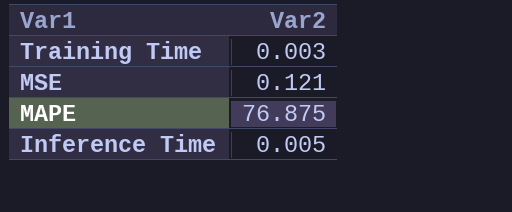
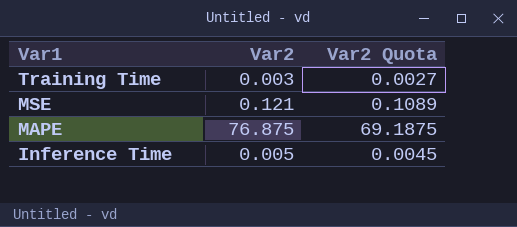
column Var2 Quota | formula: none -> [Var2] * 0.9

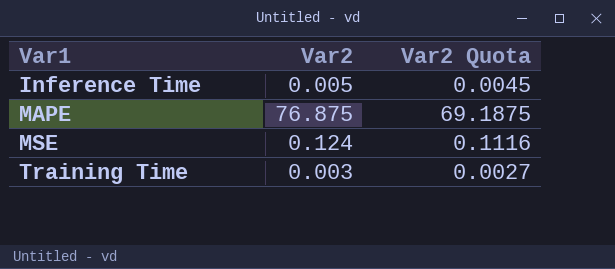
row order: Var1 descending -> Var1 ascending
MSE | Var2: 0.121 -> 0.124
MSE | Var2 Quota: 0.1089 -> 0.1116

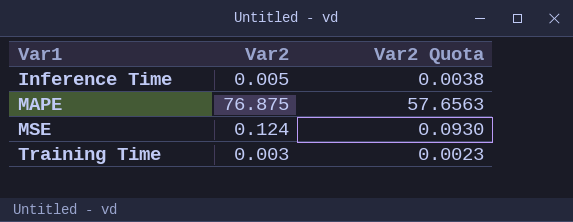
column Var2 Quota | formula: [Var2] * 0.9 -> [Var2] * 0.75

